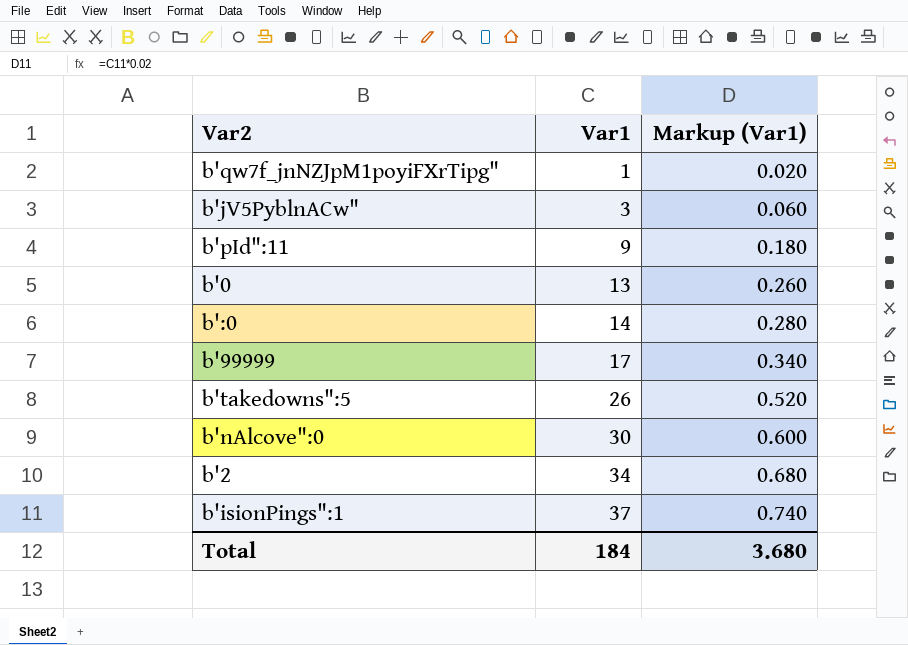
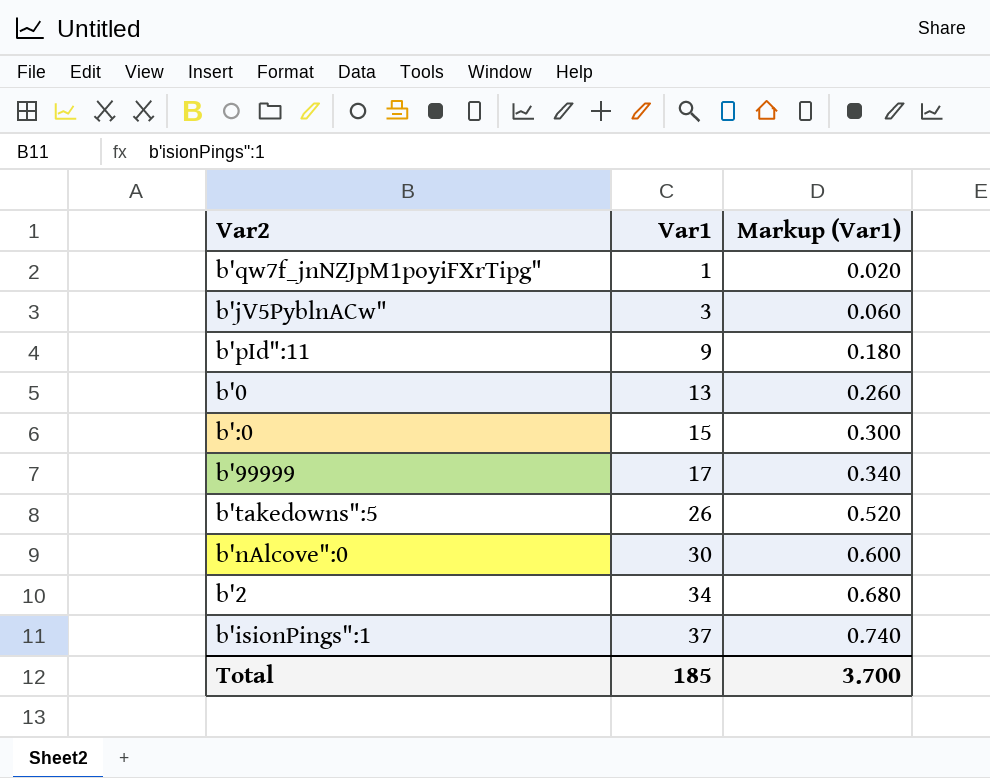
b':0 | Var1: 14 -> 15
b':0 | Markup (Var1): 0.280 -> 0.300
Total | Var1: 184 -> 185
Total | Markup (Var1): 3.680 -> 3.700

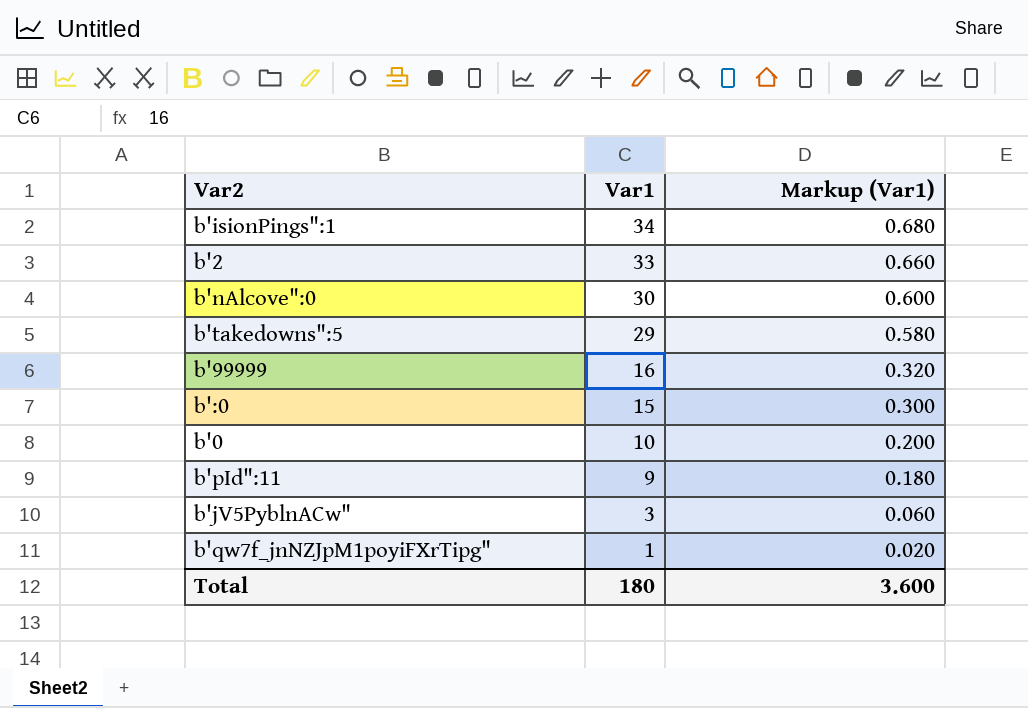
row order: Var1 ascending -> Var1 descending
b'isionPings":1 | Var1: 37 -> 34
b'isionPings":1 | Markup (Var1): 0.740 -> 0.680
b'2 | Var1: 34 -> 33
b'2 | Markup (Var1): 0.680 -> 0.660
b'takedowns":5 | Var1: 26 -> 29
b'takedowns":5 | Markup (Var1): 0.520 -> 0.580
b'99999 | Var1: 17 -> 16
b'99999 | Markup (Var1): 0.340 -> 0.320
b'0 | Var1: 13 -> 10
b'0 | Markup (Var1): 0.260 -> 0.200
Total | Var1: 185 -> 180
Total | Markup (Var1): 3.700 -> 3.600

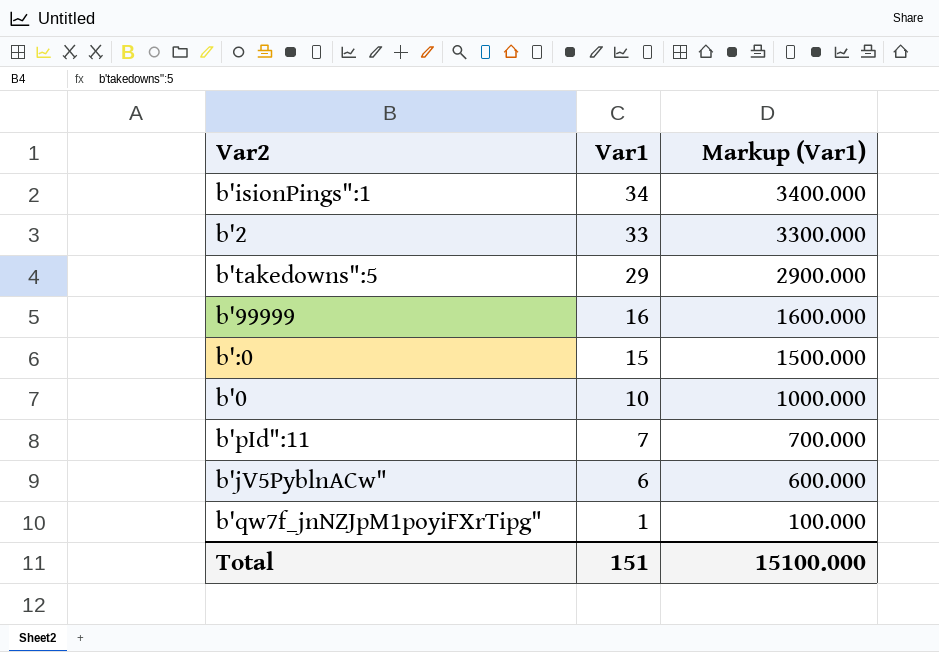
column Markup (Var1) | formula: [Var1] * 0.02 -> [Var1] * 100
row b'nAlcove":0: 30 | 0.600 -> none
b'pId":11 | Var1: 9 -> 7
b'jV5PyblnACw" | Var1: 3 -> 6
Total | Var1: 180 -> 151
Total | Markup (Var1): 3.600 -> 15100.000

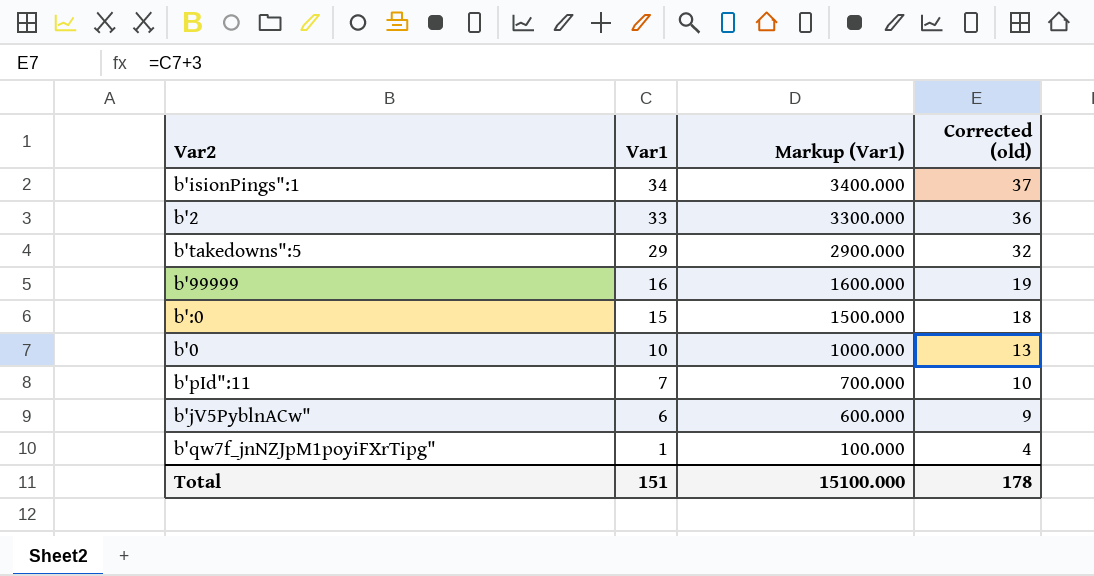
column Corrected (old) | formula: none -> [Var1] + 3

